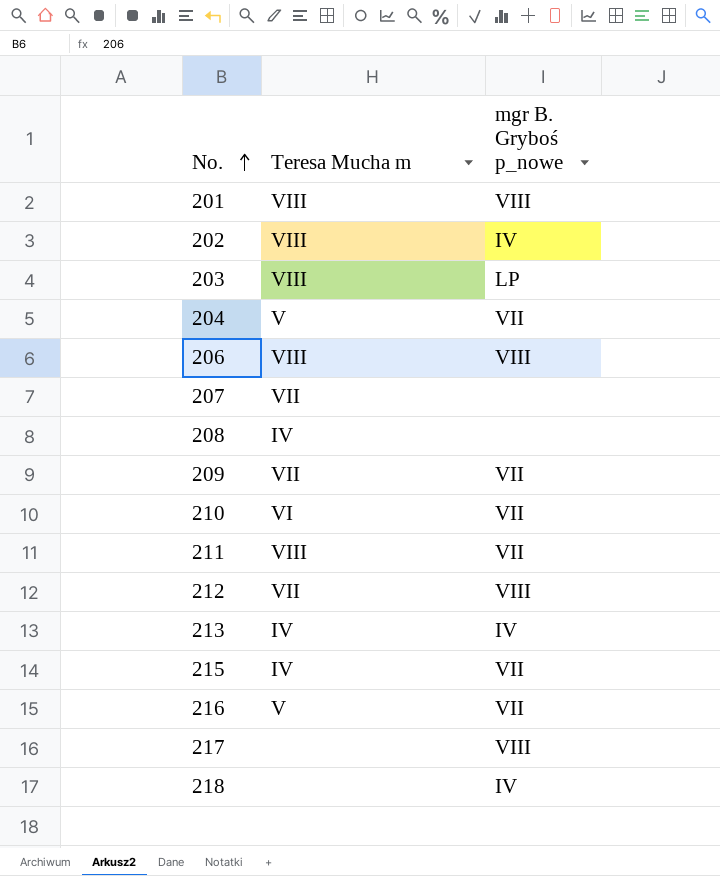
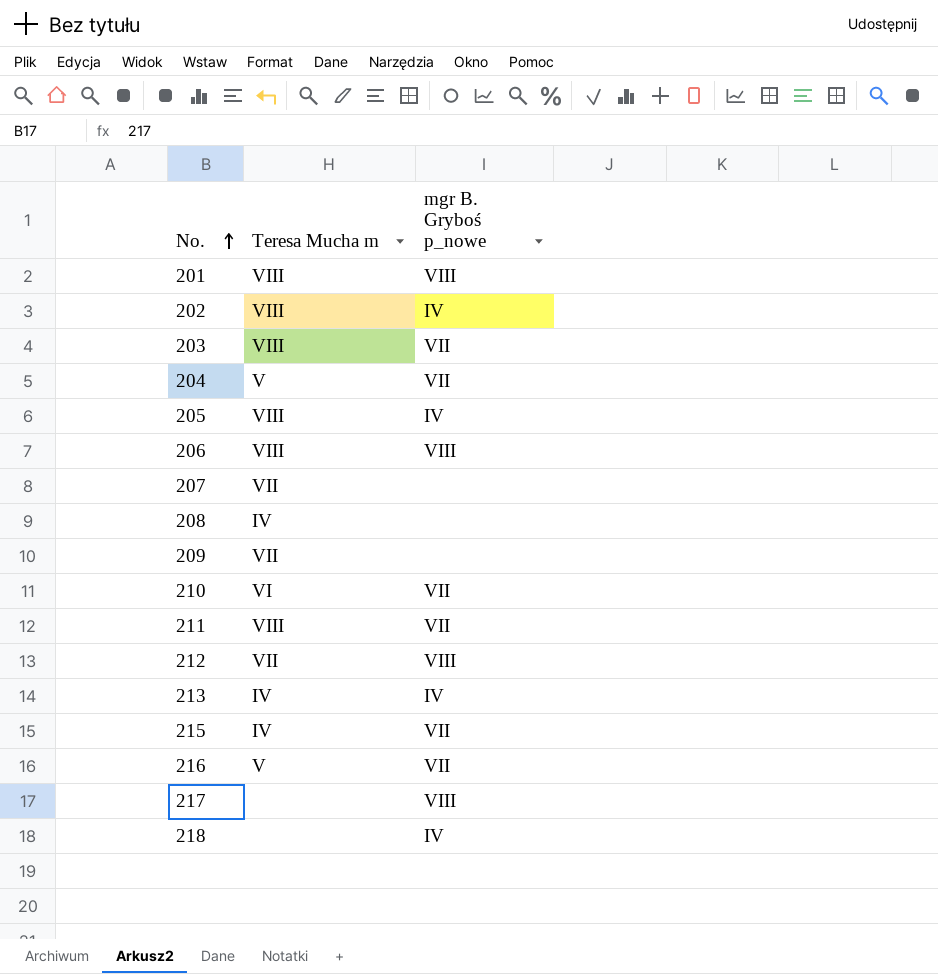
203 | mgr B. Gryboś p_nowe: LP -> VII
row 205: none -> VIII | IV
209 | mgr B. Gryboś p_nowe: VII -> none

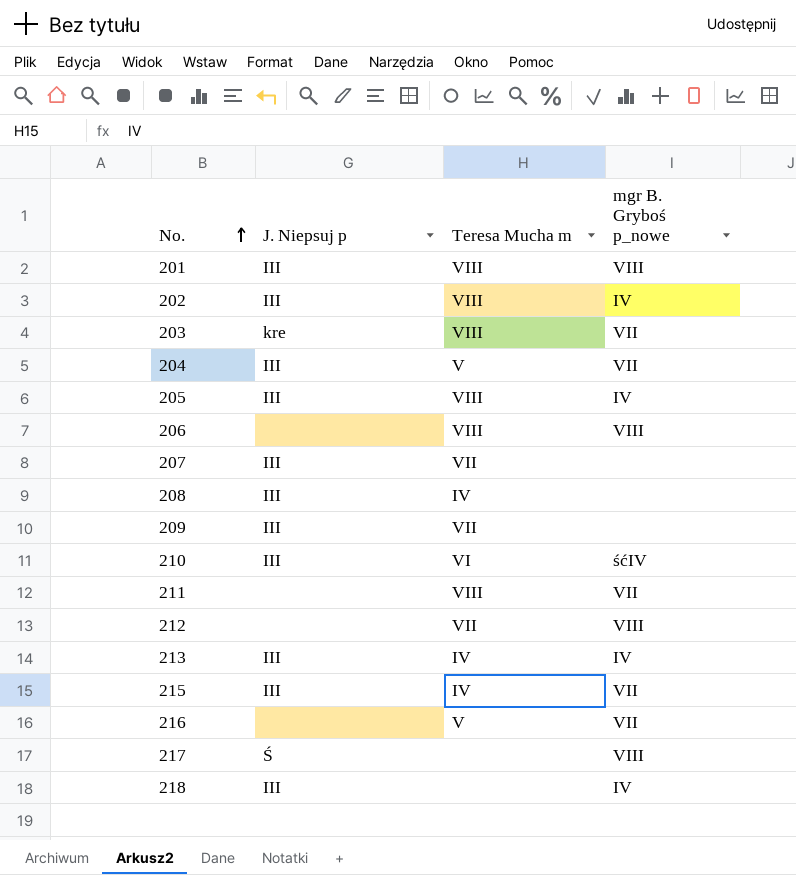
column J. Niepsuj p | position: none -> 2
210 | mgr B. Gryboś p_nowe: VII -> śćIV

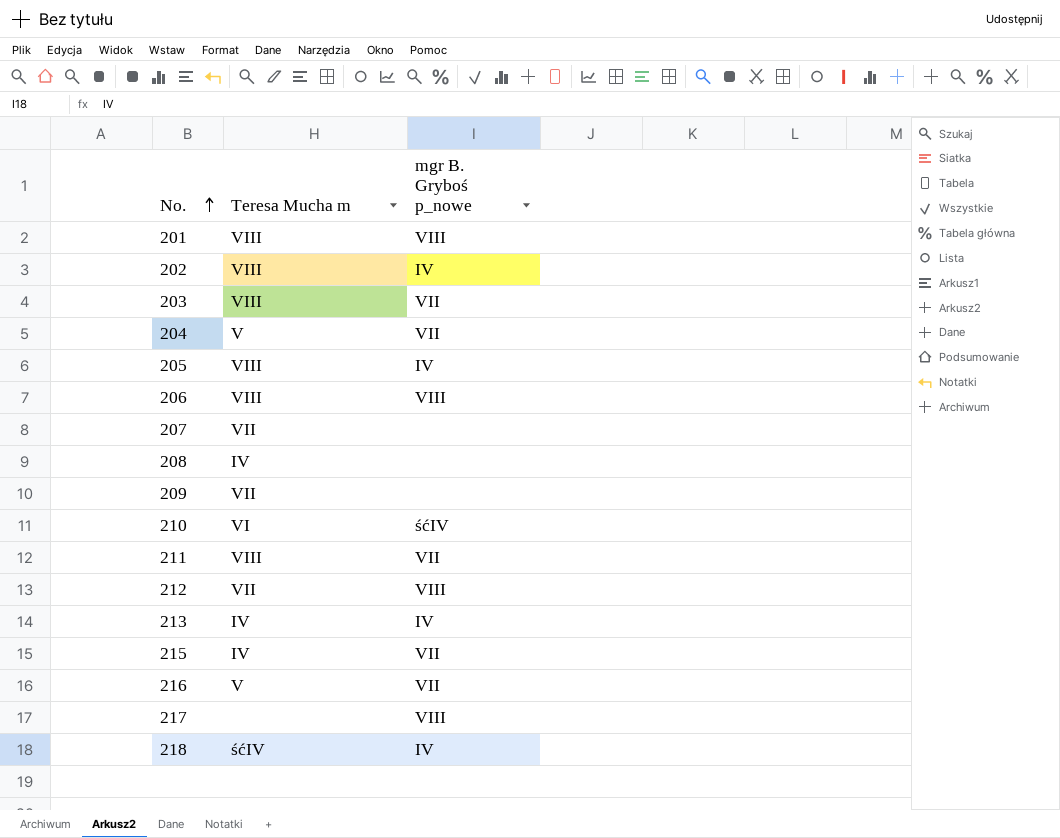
column J. Niepsuj p | position: 2 -> none
218 | Teresa Mucha m: none -> śćIV

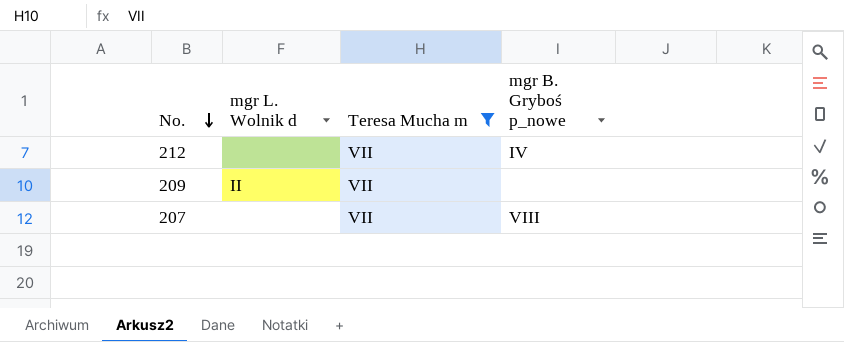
filter: none -> Teresa Mucha m = VII
row order: No. ascending -> No. descending
column mgr L. Wolnik d | position: none -> 2
212 | mgr B. Gryboś p_nowe: VIII -> IV
207 | mgr B. Gryboś p_nowe: none -> VIII

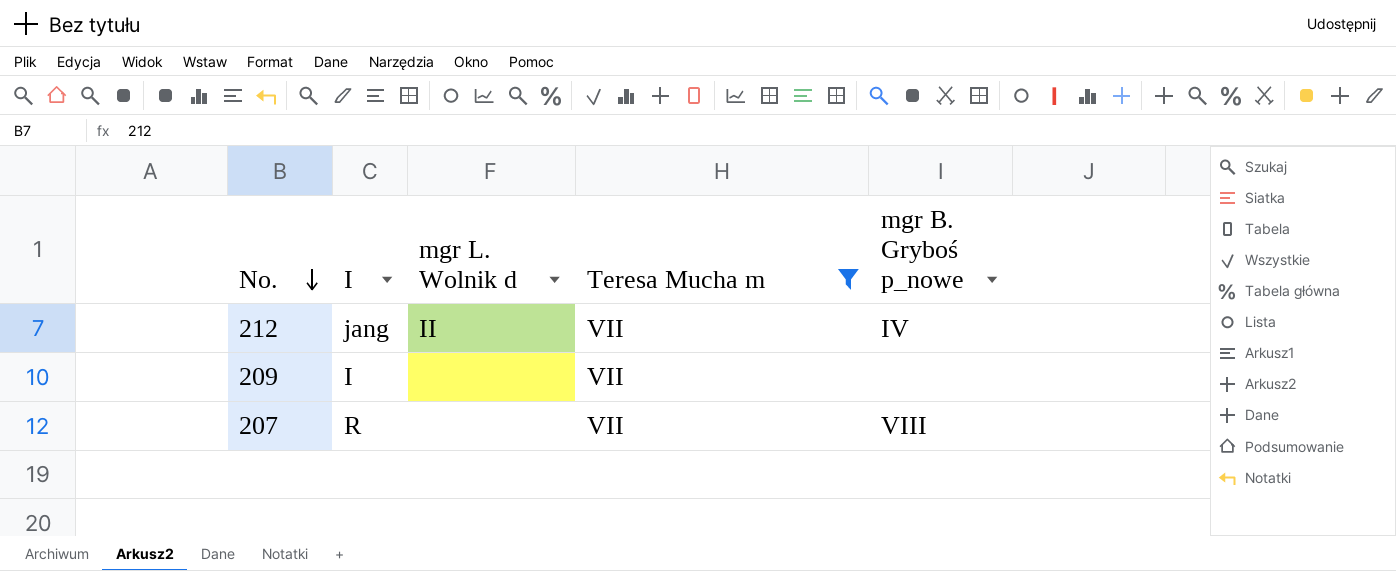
column I | position: none -> 2
212 | mgr L. Wolnik d: none -> II
209 | mgr L. Wolnik d: II -> none

